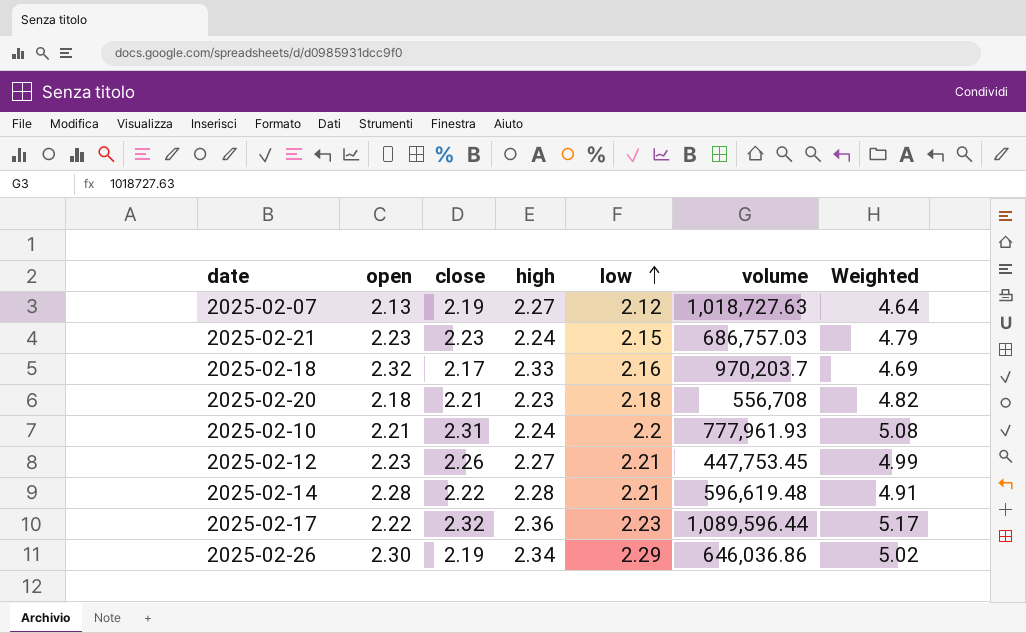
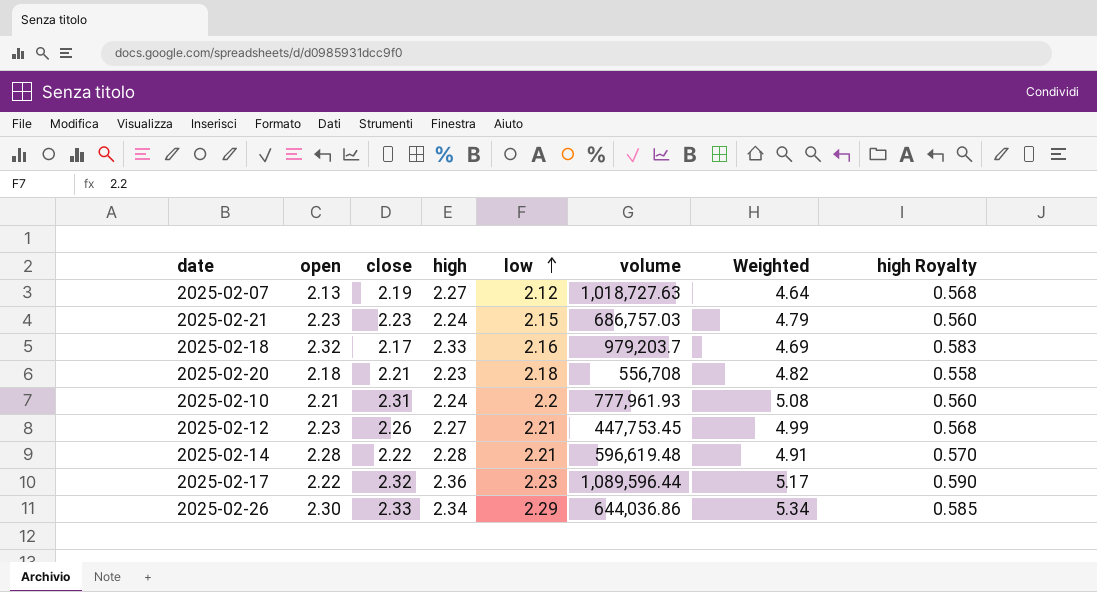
column high Royalty | formula: none -> [high] * 0.25
2025-02-18 | volume: 970,203.7 -> 979,203.7
2025-02-26 | close: 2.19 -> 2.33
2025-02-26 | volume: 646,036.86 -> 644,036.86
2025-02-26 | Weighted: 5.02 -> 5.34

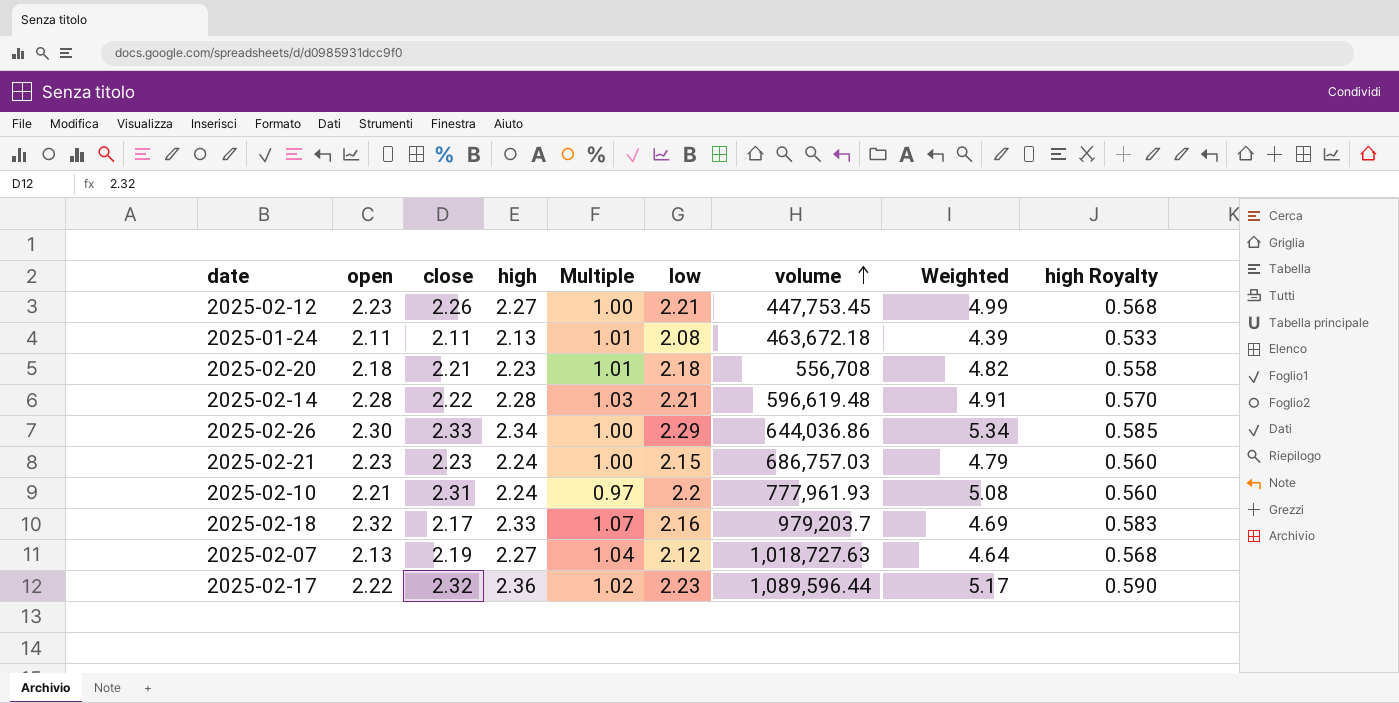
row order: low ascending -> volume ascending
column Multiple | formula: none -> [high] / [close]
row 2025-01-24: none -> 2.11 | 2.11 | 2.13 | 1.01 | 2.08 | 463,672.18 | 4.39 | 0.533

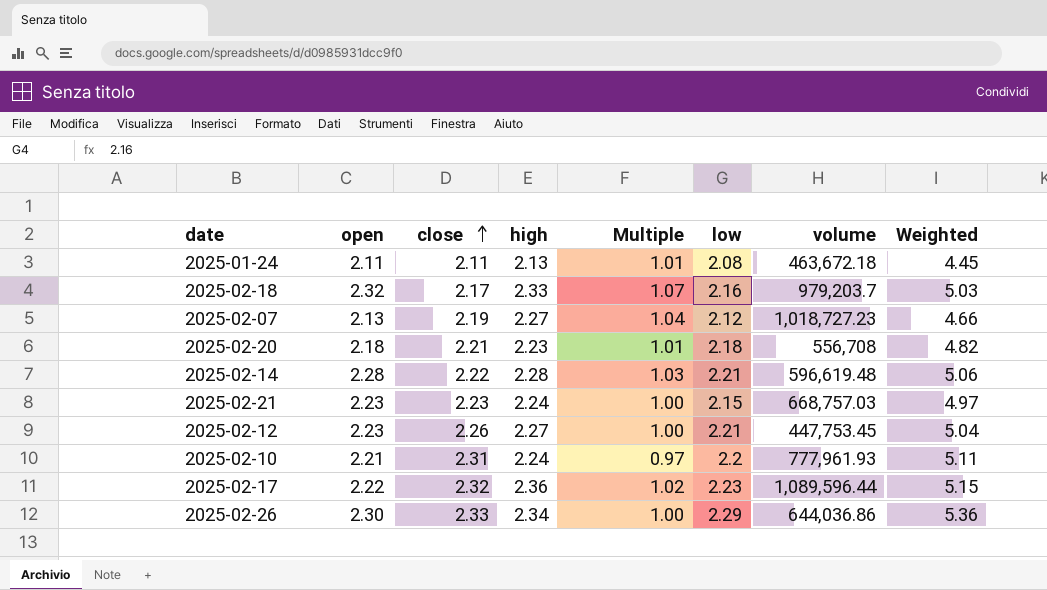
row order: volume ascending -> close ascending
column high Royalty | formula: [high] * 0.25 -> none
column Weighted | formula: [close] * [low] -> [open] * [close]
2025-02-07 | volume: 1,018,727.63 -> 1,018,727.23
2025-02-21 | volume: 686,757.03 -> 668,757.03

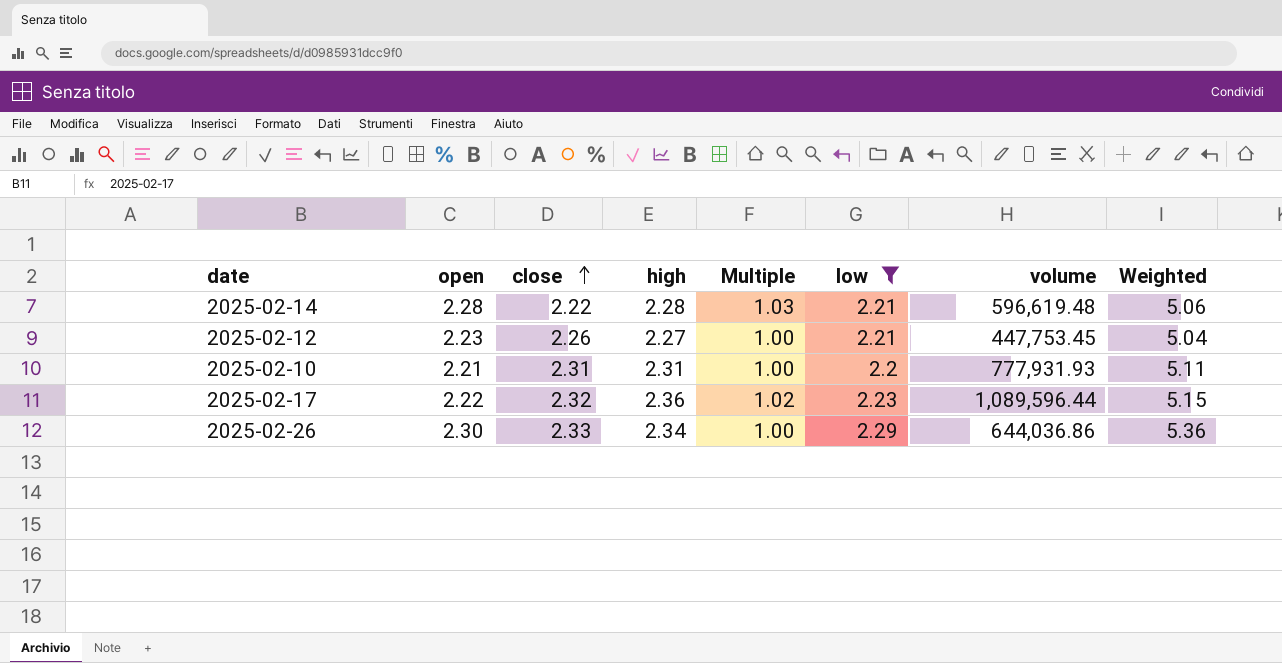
filter: none -> low >= 2.2
2025-02-10 | high: 2.24 -> 2.31
2025-02-10 | Multiple: 0.97 -> 1.00
2025-02-10 | volume: 777,961.93 -> 777,931.93

